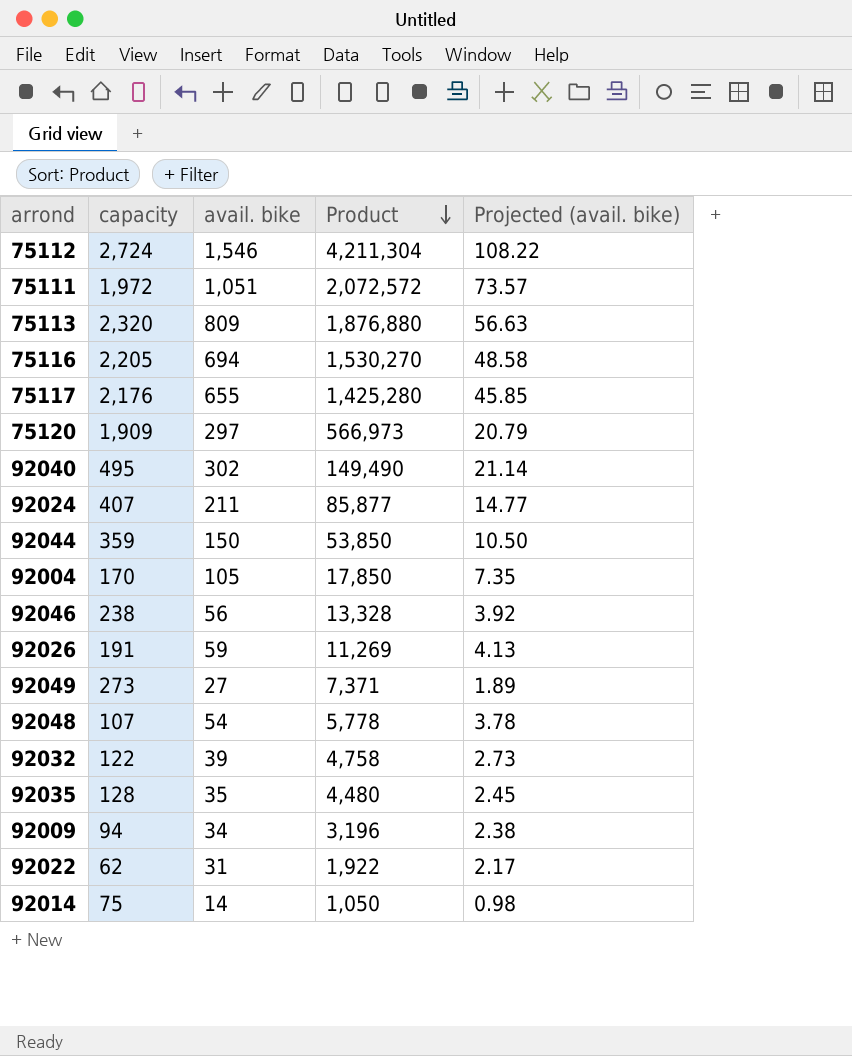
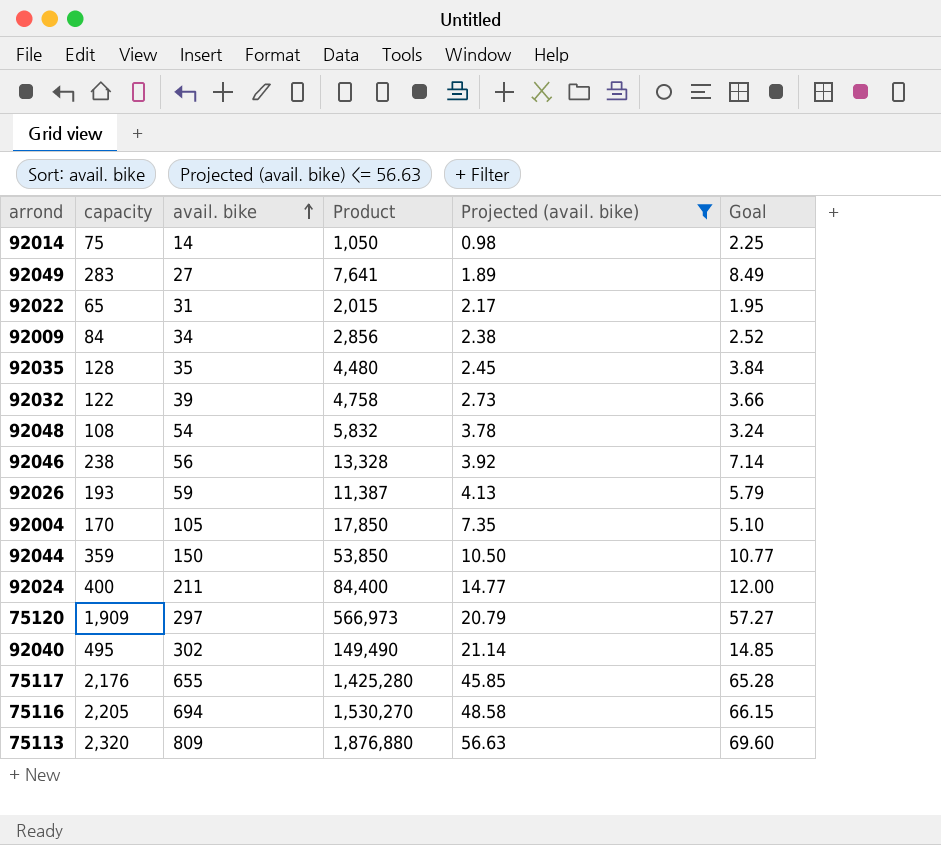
filter: none -> Projected (avail. bike) <= 56.63
row order: Product descending -> avail. bike ascending
column Goal | formula: none -> [capacity] * 0.03
92049 | capacity: 273 -> 283
92049 | Product: 7,371 -> 7,641
92022 | capacity: 62 -> 65
92022 | Product: 1,922 -> 2,015
92009 | capacity: 94 -> 84
92009 | Product: 3,196 -> 2,856
92048 | capacity: 107 -> 108
92048 | Product: 5,778 -> 5,832
92026 | capacity: 191 -> 193
92026 | Product: 11,269 -> 11,387
92024 | capacity: 407 -> 400
92024 | Product: 85,877 -> 84,400

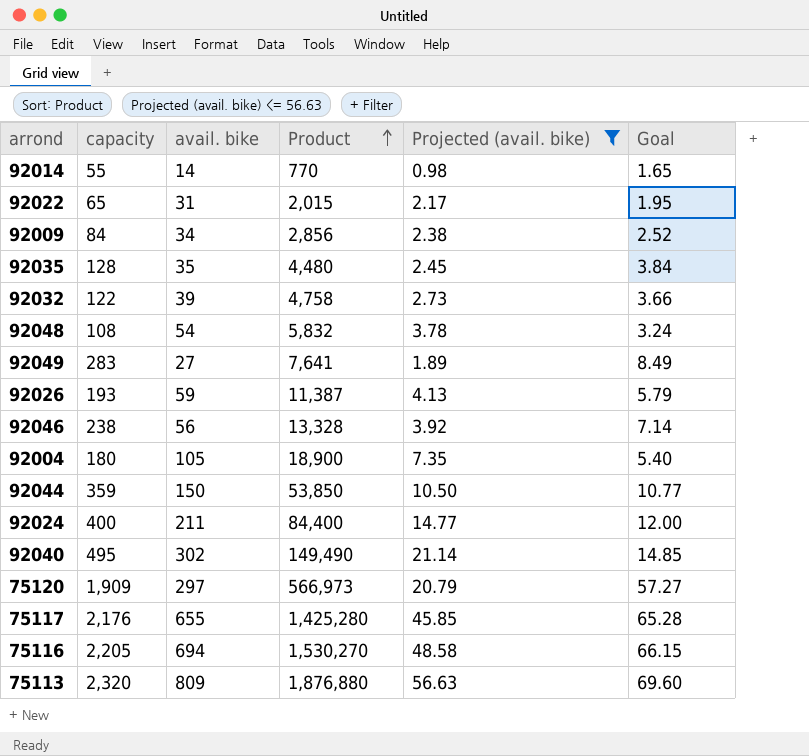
row order: avail. bike ascending -> Product ascending
92014 | capacity: 75 -> 55
92014 | Product: 1,050 -> 770
92014 | Goal: 2.25 -> 1.65
92004 | capacity: 170 -> 180
92004 | Product: 17,850 -> 18,900
92004 | Goal: 5.10 -> 5.40

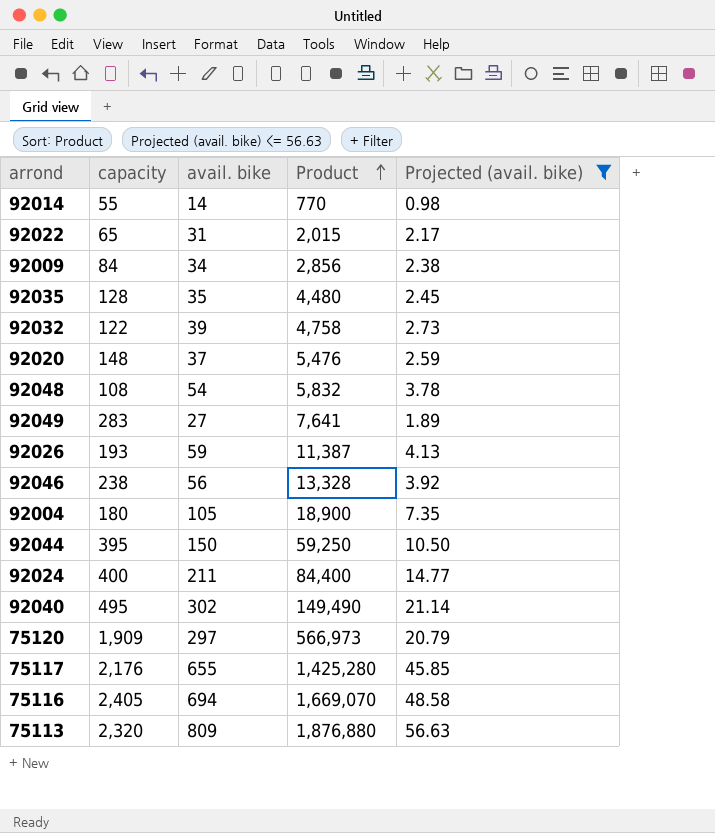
column Goal | formula: [capacity] * 0.03 -> none
row 92020: none -> 148 | 37 | 5,476 | 2.59
92044 | capacity: 359 -> 395
92044 | Product: 53,850 -> 59,250
75116 | capacity: 2,205 -> 2,405
75116 | Product: 1,530,270 -> 1,669,070

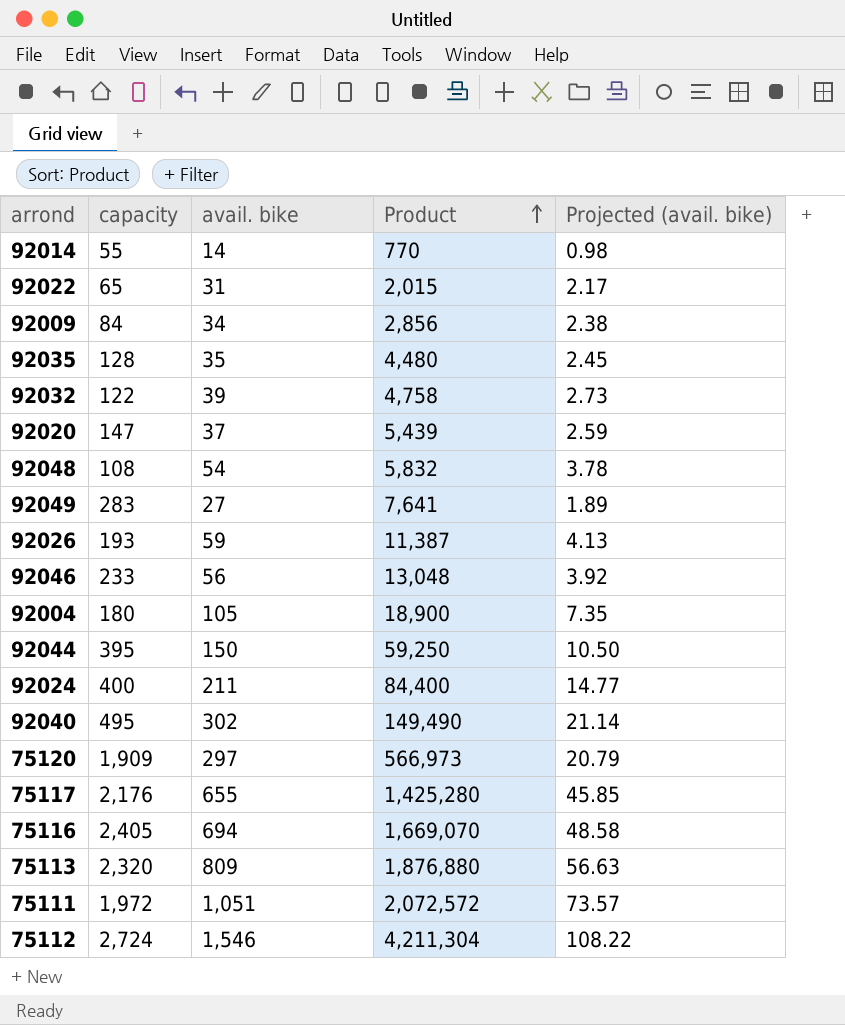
filter: Projected (avail. bike) <= 56.63 -> none
92020 | capacity: 148 -> 147
92020 | Product: 5,476 -> 5,439
92046 | capacity: 238 -> 233
92046 | Product: 13,328 -> 13,048

